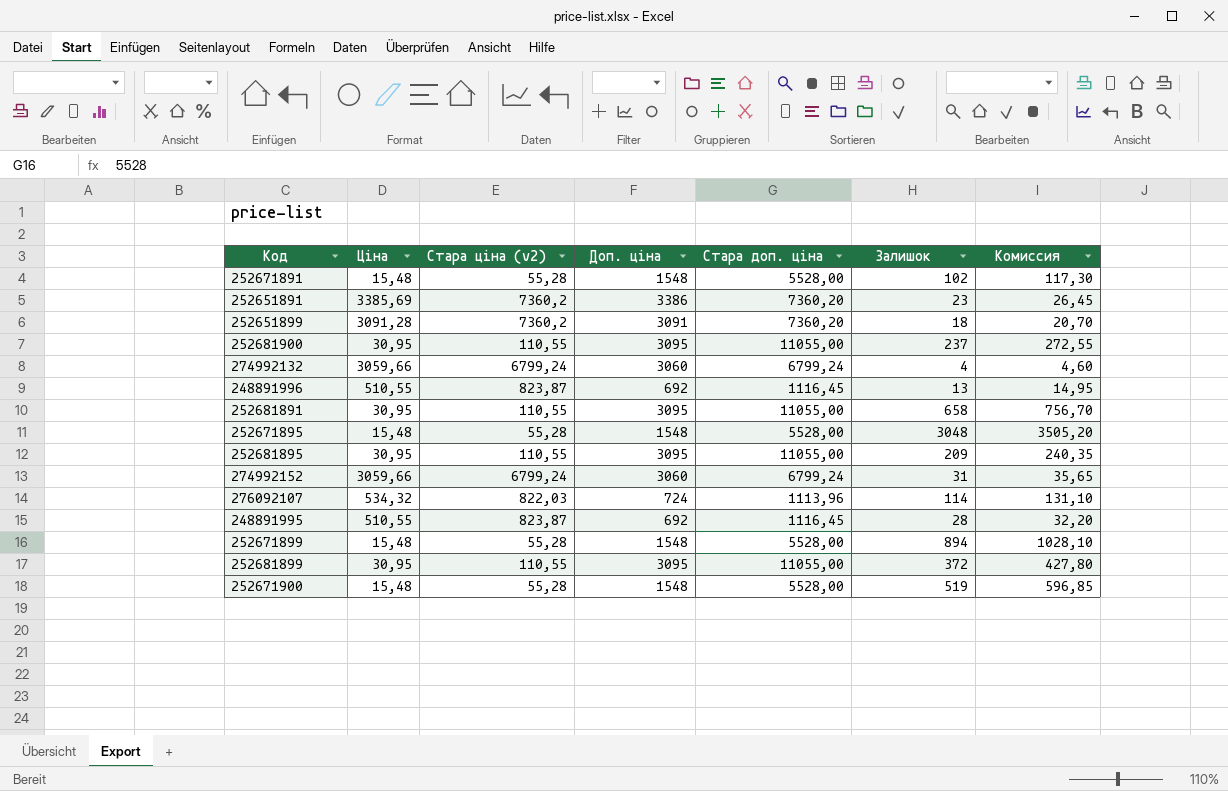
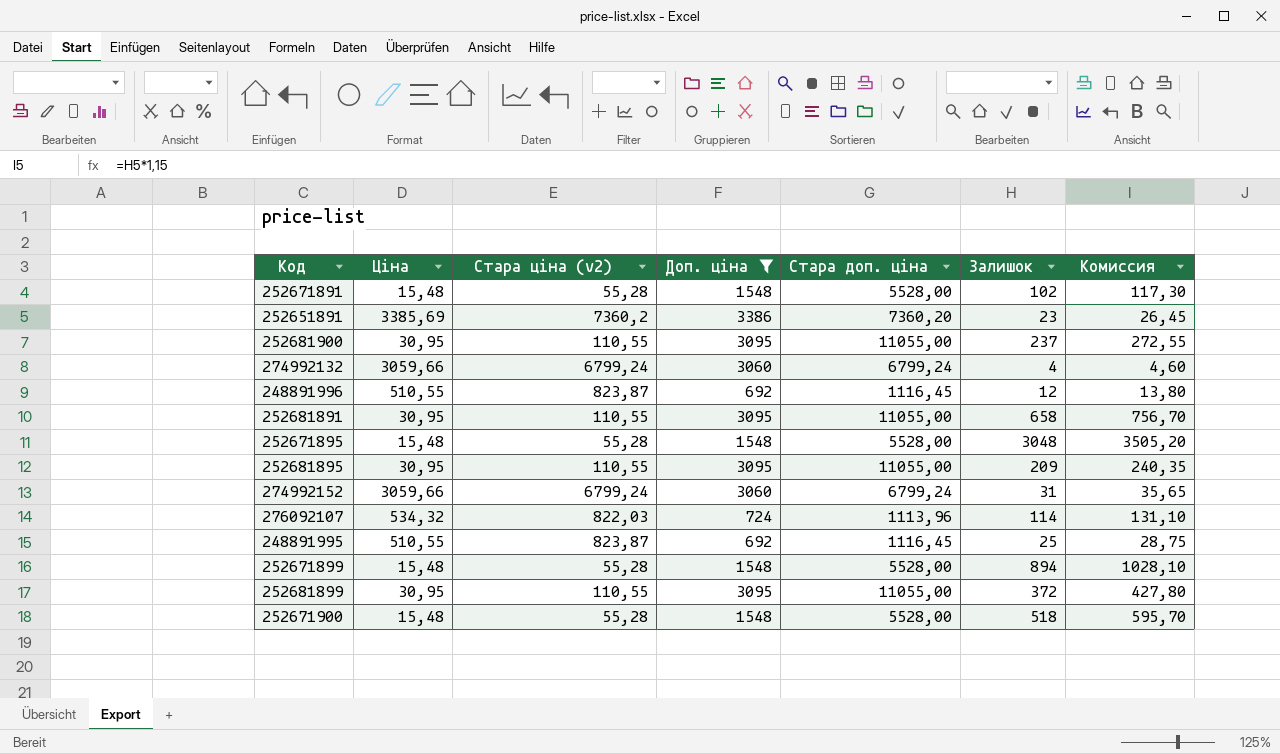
filter: none -> Доп. ціна != 3091
248891996 | Залишок: 13 -> 12
248891996 | Комиссия: 14,95 -> 13,80
248891995 | Залишок: 28 -> 25
248891995 | Комиссия: 32,20 -> 28,75
252671900 | Залишок: 519 -> 518
252671900 | Комиссия: 596,85 -> 595,70

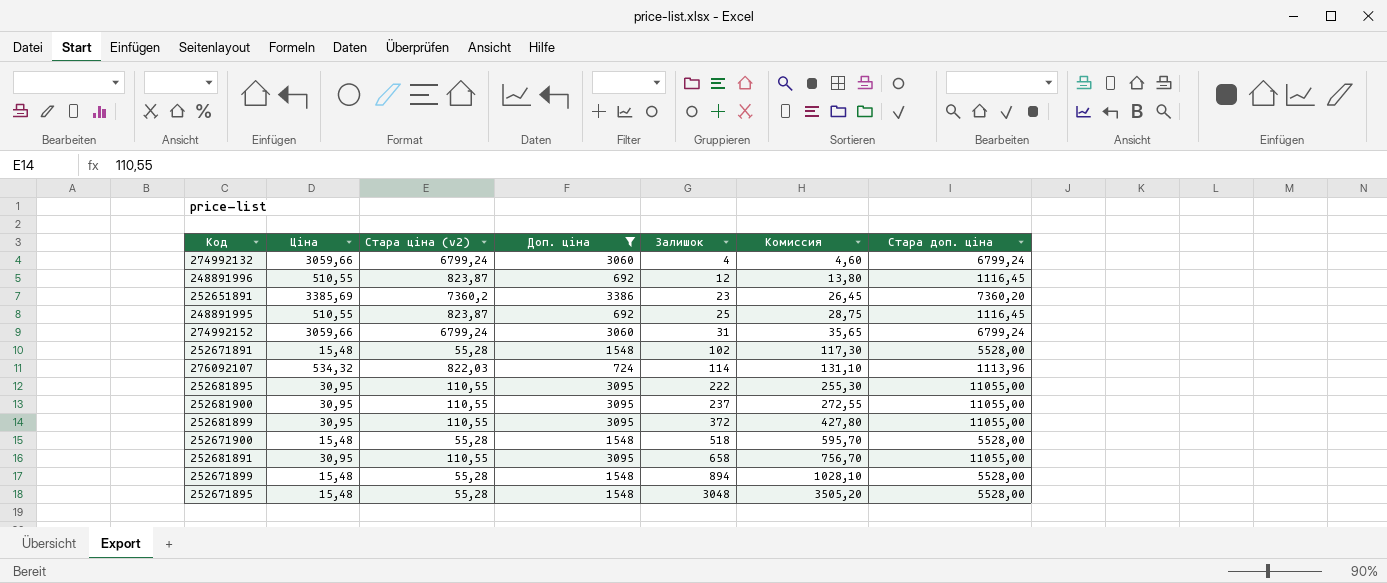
row order: none -> Залишок ascending
column Стара доп. ціна | position: 5 -> 7
252681895 | Залишок: 209 -> 222
252681895 | Комиссия: 240,35 -> 255,30

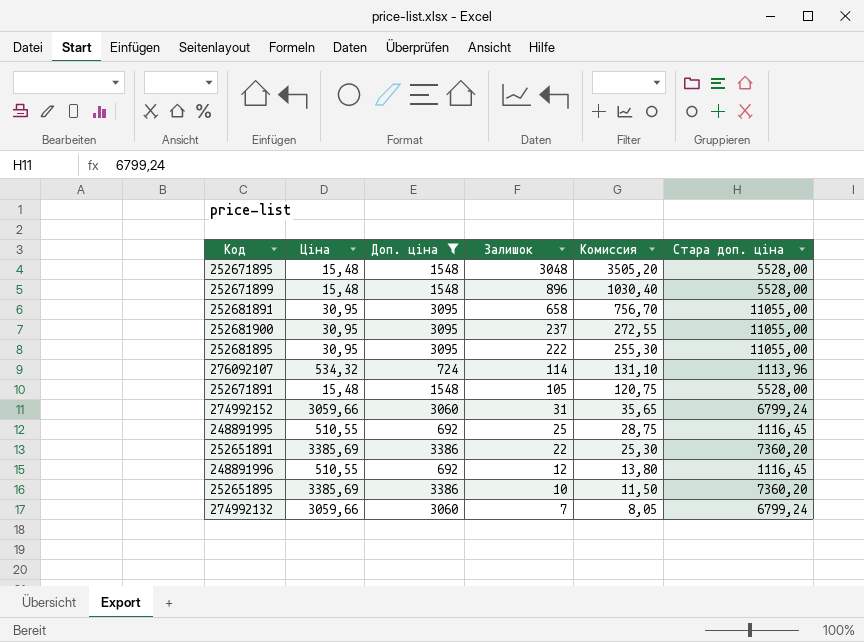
row order: Залишок ascending -> Залишок descending
column Стара ціна (v2) | position: 3 -> none
row 252681899: 30,95 | 110,55 | 3095 | 372 | 427,80 | 11055,00 -> none
row 252671900: 15,48 | 55,28 | 1548 | 518 | 595,70 | 5528,00 -> none
252671899 | Залишок: 894 -> 896
252671899 | Комиссия: 1028,10 -> 1030,40
252671891 | Залишок: 102 -> 105
252671891 | Комиссия: 117,30 -> 120,75
252651891 | Залишок: 23 -> 22
252651891 | Комиссия: 26,45 -> 25,30
row 252651895: none -> 3385,69 | 3386 | 10 | 11,50 | 7360,20
274992132 | Залишок: 4 -> 7
274992132 | Комиссия: 4,60 -> 8,05

